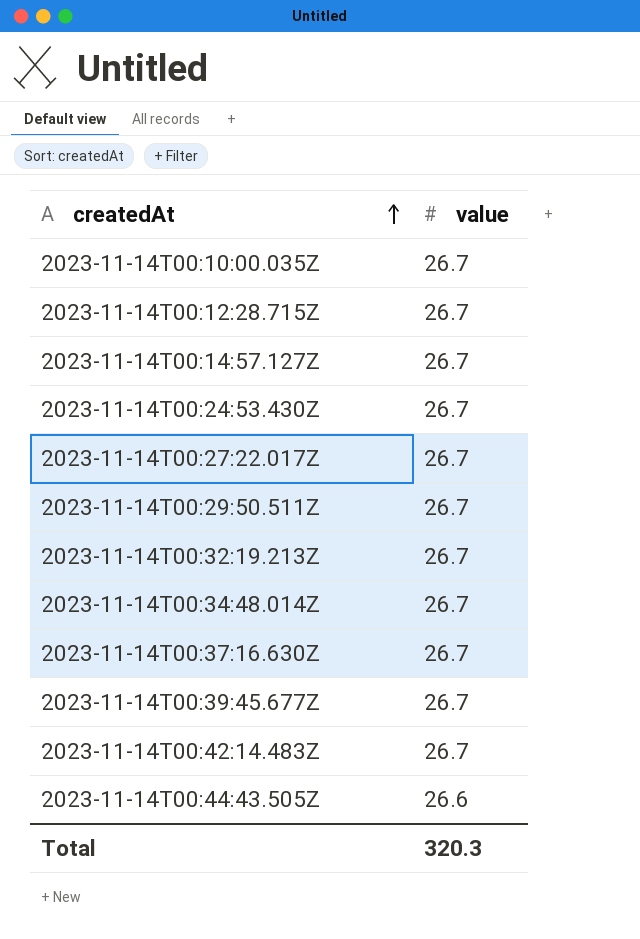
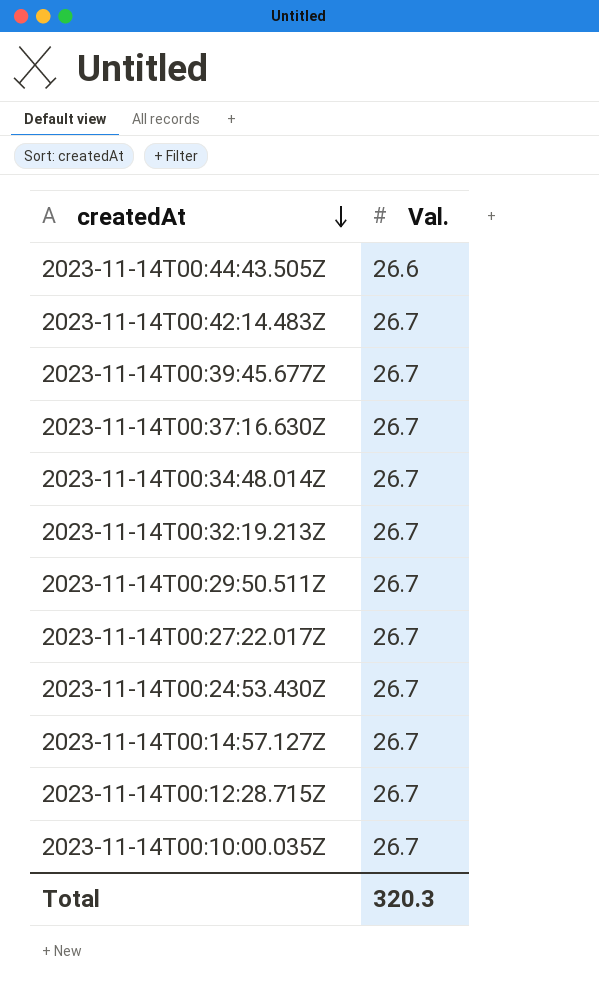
row order: createdAt ascending -> createdAt descending
column name: value -> Val.

